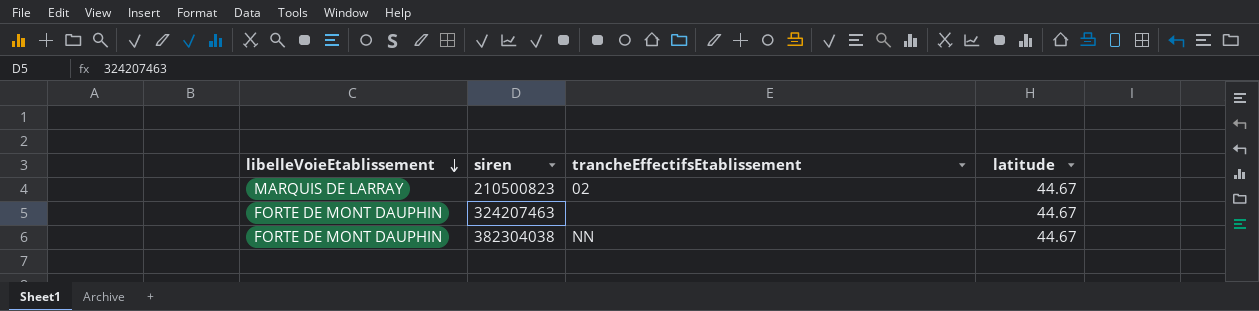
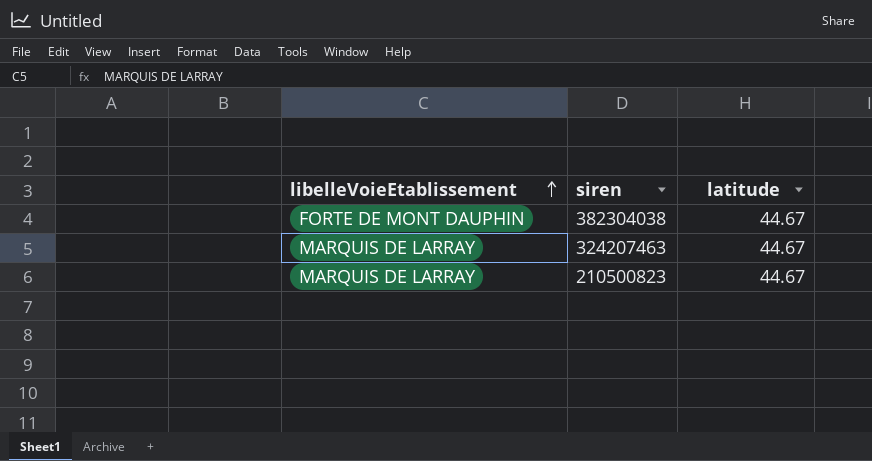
row order: libelleVoieEtablissement descending -> libelleVoieEtablissement ascending
column trancheEffectifsEtablissement | position: 3 -> none
324207463 | libelleVoieEtablissement: FORTE DE MONT DAUPHIN -> MARQUIS DE LARRAY

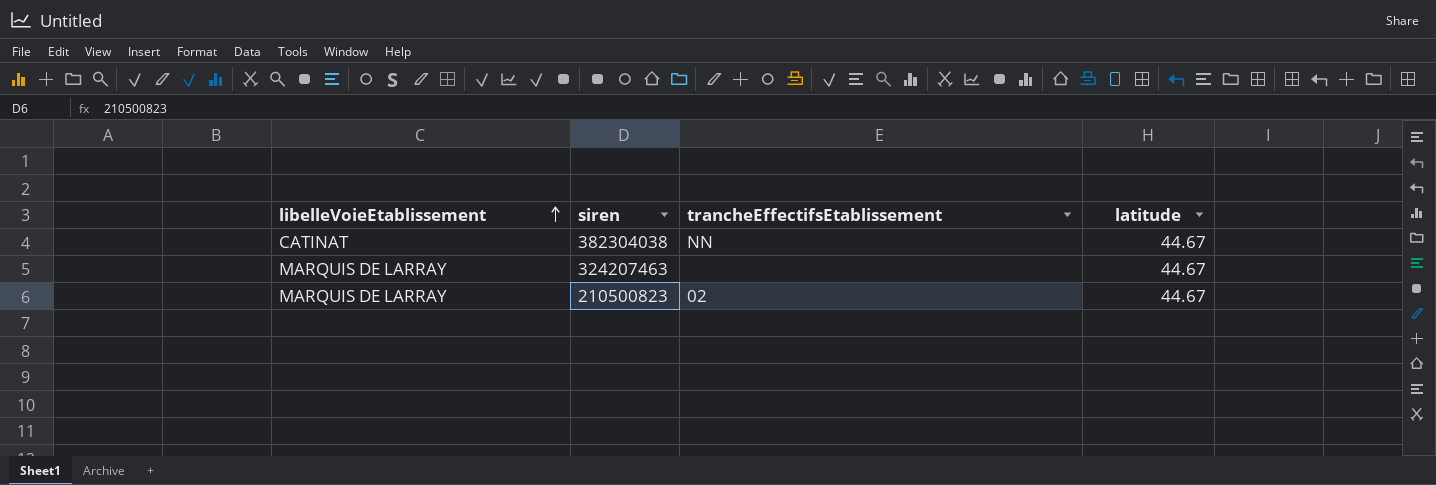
column trancheEffectifsEtablissement | position: none -> 3
382304038 | libelleVoieEtablissement: FORTE DE MONT DAUPHIN -> CATINAT

